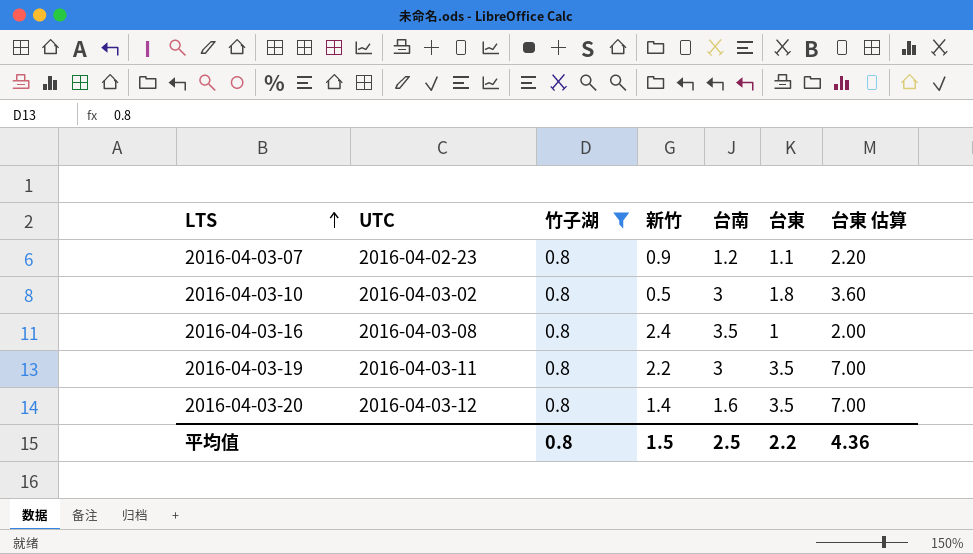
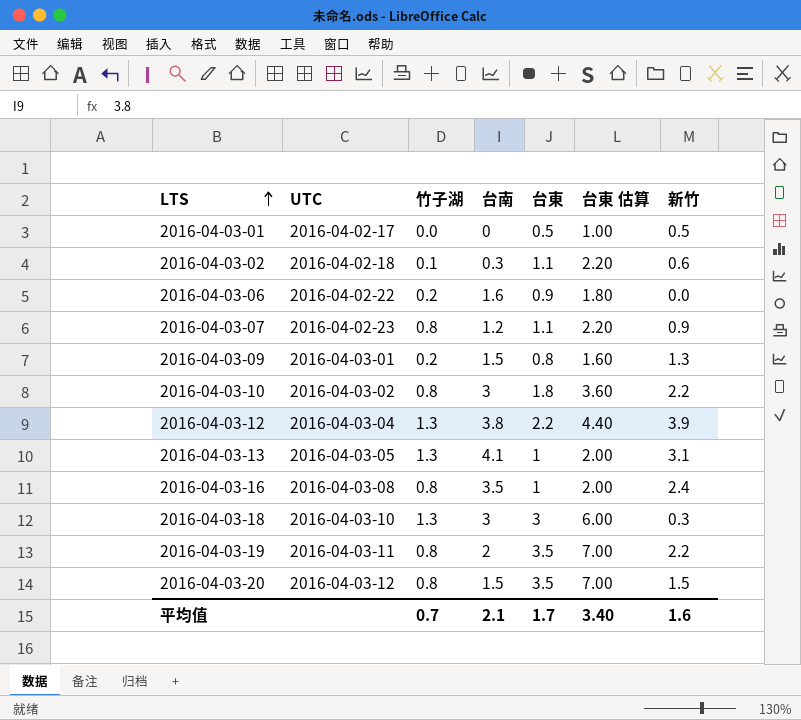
filter: 竹子湖 = 0.8 -> none
column 新竹 | position: 4 -> 7
2016-04-03-10 | 新竹: 0.5 -> 2.2
2016-04-03-19 | 台南: 3 -> 2
2016-04-03-20 | 台南: 1.6 -> 1.5
2016-04-03-20 | 新竹: 1.4 -> 1.5
平均值 | 竹子湖: 0.8 -> 0.7
平均值 | 台南: 2.5 -> 2.1
平均值 | 台東: 2.2 -> 1.7
平均值 | 台東 估算: 4.36 -> 3.40
平均值 | 新竹: 1.5 -> 1.6

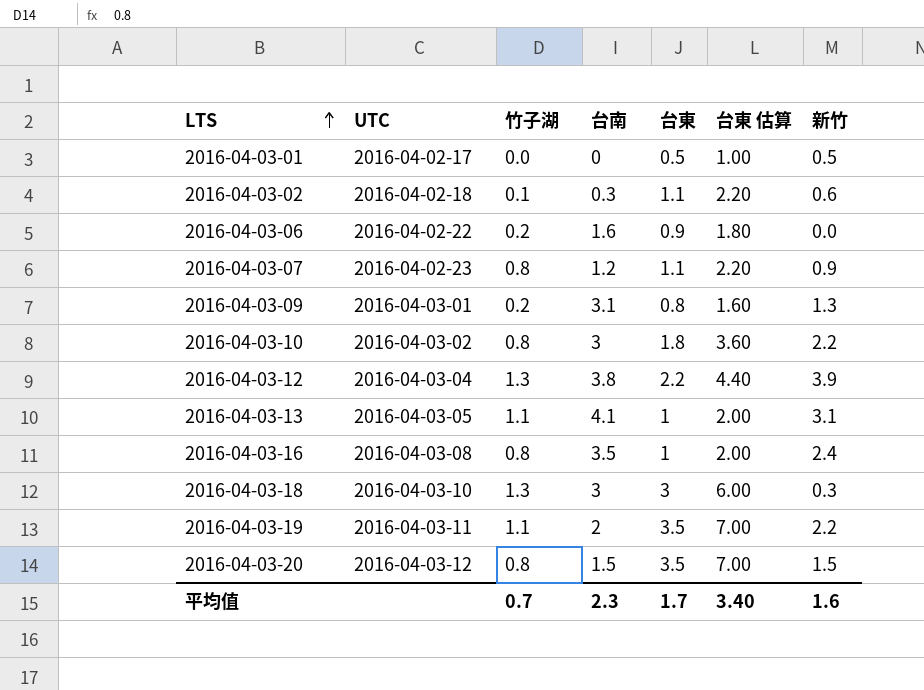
2016-04-03-09 | 台南: 1.5 -> 3.1
2016-04-03-13 | 竹子湖: 1.3 -> 1.1
2016-04-03-19 | 竹子湖: 0.8 -> 1.1
平均值 | 台南: 2.1 -> 2.3

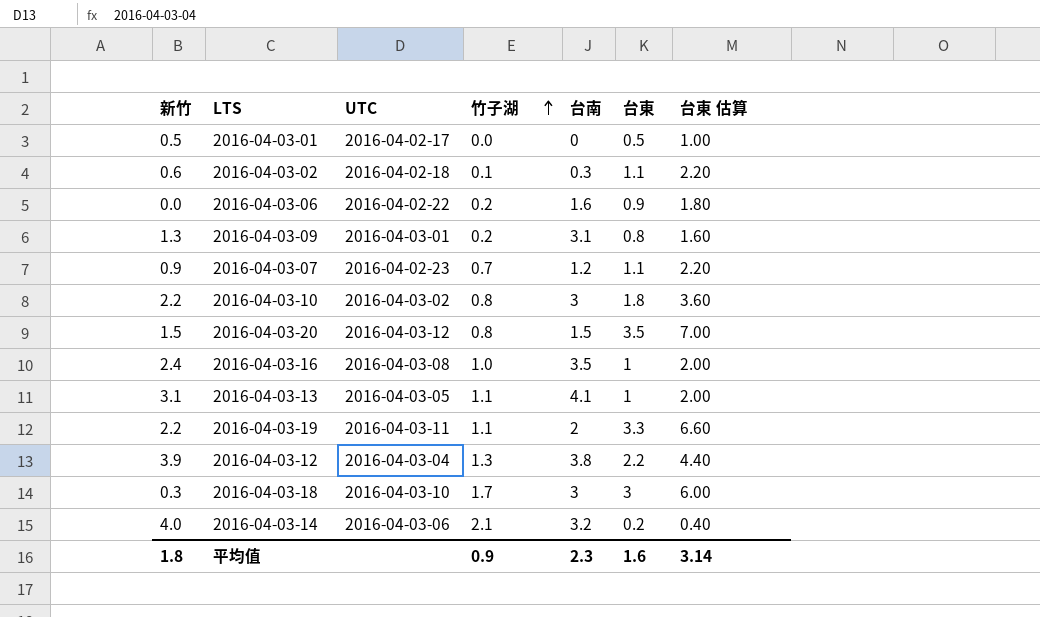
row order: LTS ascending -> 竹子湖 ascending
column 新竹 | position: 7 -> 1
2016-04-03-07 | 竹子湖: 0.8 -> 0.7
2016-04-03-16 | 竹子湖: 0.8 -> 1.0
2016-04-03-19 | 台東: 3.5 -> 3.3
2016-04-03-19 | 台東 估算: 7.00 -> 6.60
2016-04-03-18 | 竹子湖: 1.3 -> 1.7
row 2016-04-03-14: none -> 4.0 | 2016-04-03-06 | 2.1 | 3.2 | 0.2 | 0.40
平均值 | 新竹: 1.6 -> 1.8
平均值 | 竹子湖: 0.7 -> 0.9
平均值 | 台東: 1.7 -> 1.6
平均值 | 台東 估算: 3.40 -> 3.14

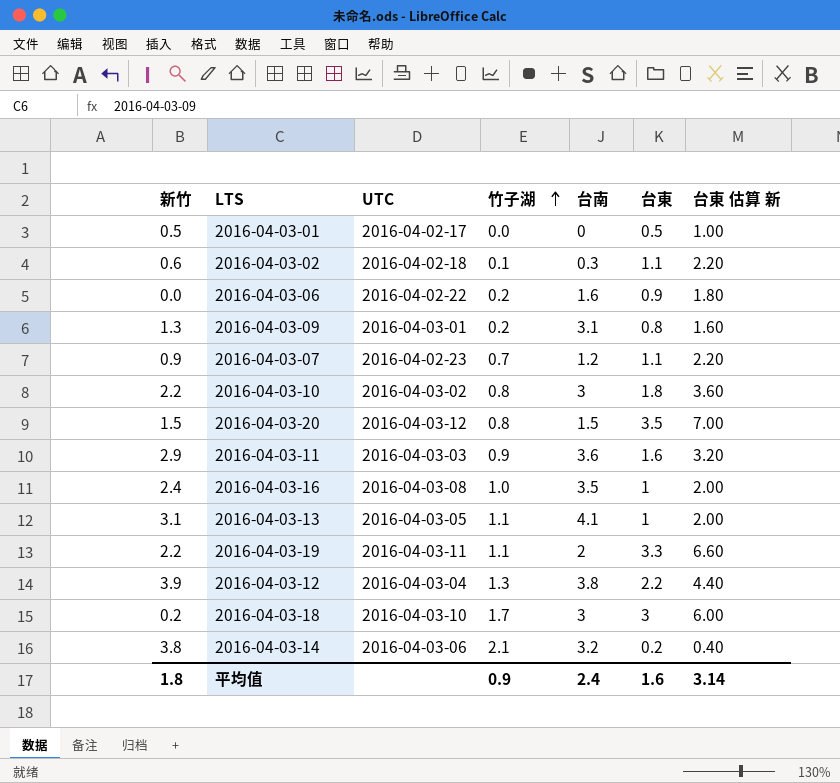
column name: 台東 估算 -> 台東 估算 新
row 2016-04-03-11: none -> 2.9 | 2016-04-03-03 | 0.9 | 3.6 | 1.6 | 3.20
2016-04-03-18 | 新竹: 0.3 -> 0.2
2016-04-03-14 | 新竹: 4.0 -> 3.8
平均值 | 台南: 2.3 -> 2.4

